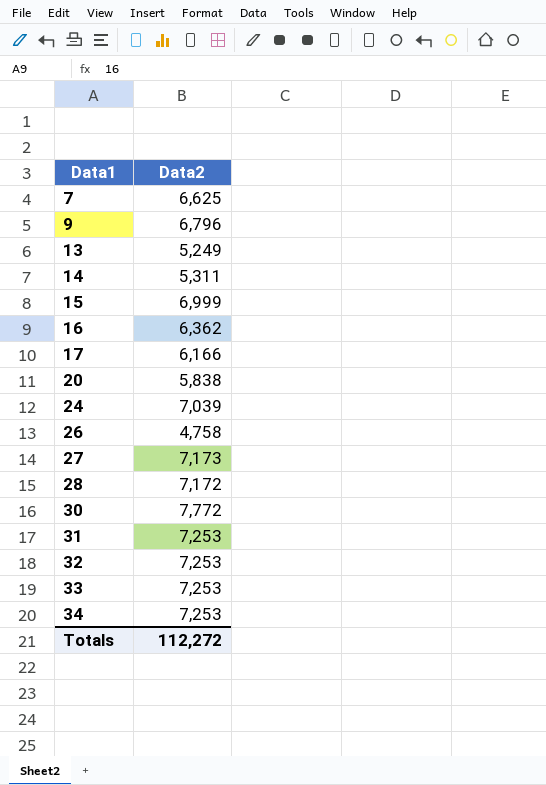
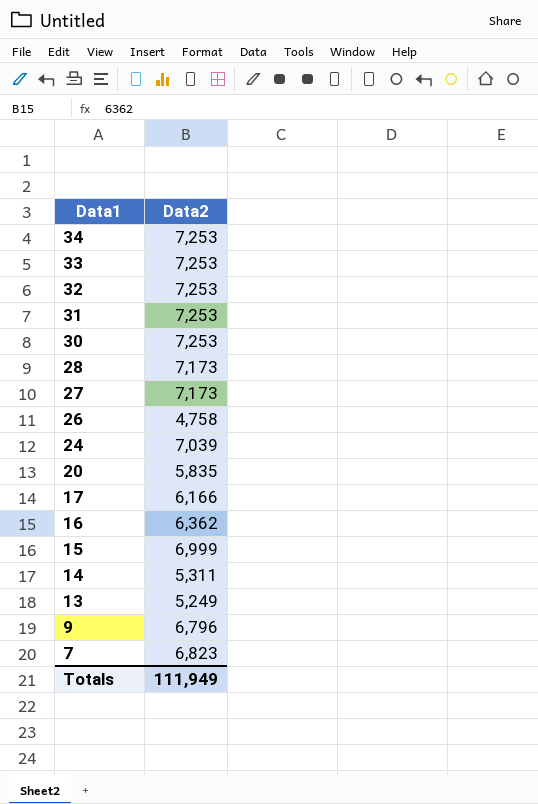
row order: Data1 ascending -> Data1 descending
30 | Data2: 7,772 -> 7,253
28 | Data2: 7,172 -> 7,173
20 | Data2: 5,838 -> 5,835
7 | Data2: 6,625 -> 6,823
Totals | Data2: 112,272 -> 111,949

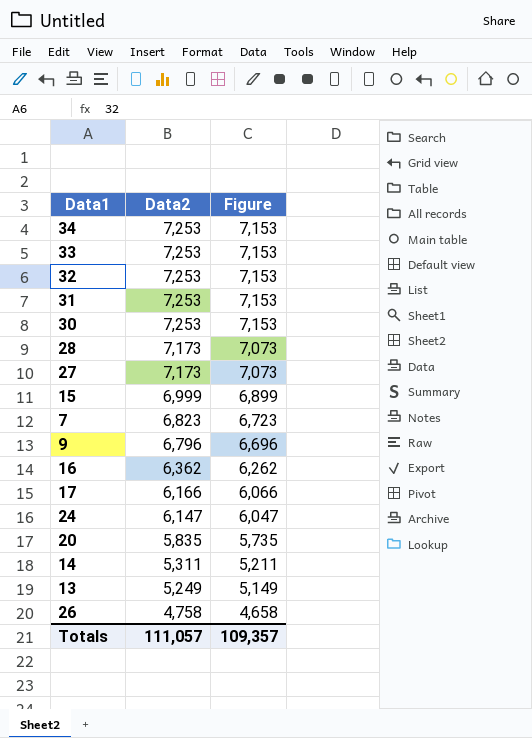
row order: Data1 descending -> Data2 descending
column Figure | formula: none -> [Data2] - 100
24 | Data2: 7,039 -> 6,147
Totals | Data2: 111,949 -> 111,057

